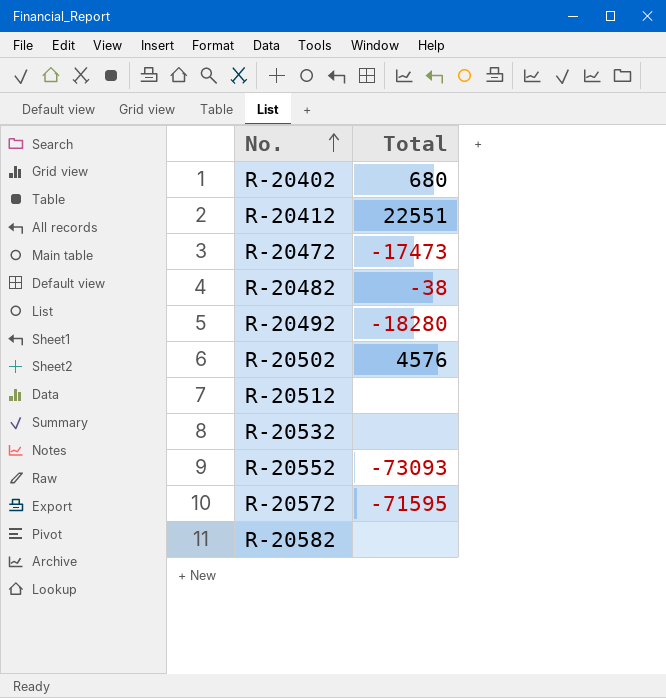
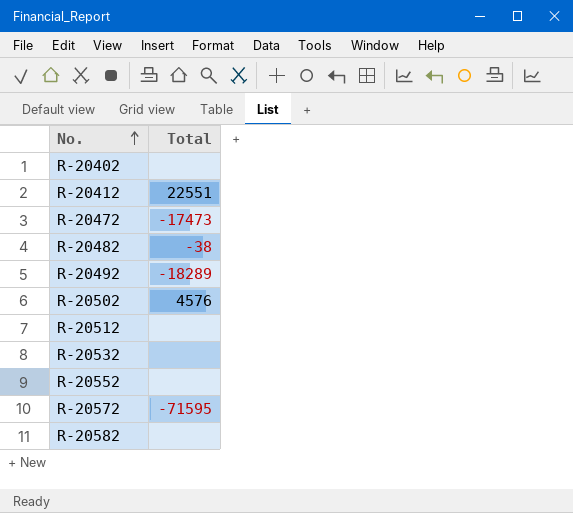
R-20402 | Total: 680 -> none
R-20492 | Total: -18280 -> -18289
R-20552 | Total: -73093 -> none

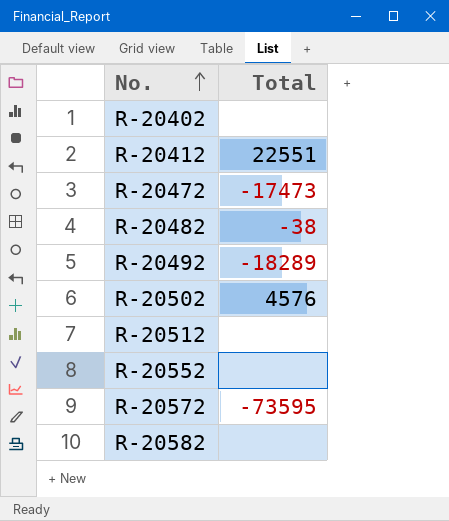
row R-20532: none -> none
R-20572 | Total: -71595 -> -73595

